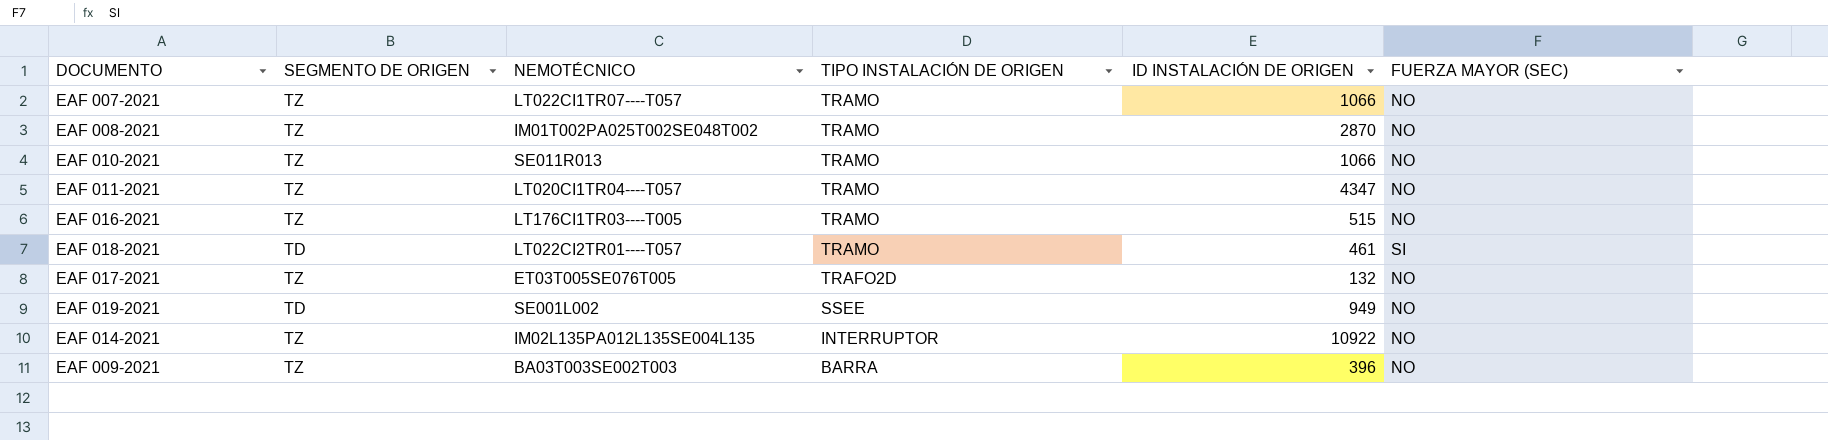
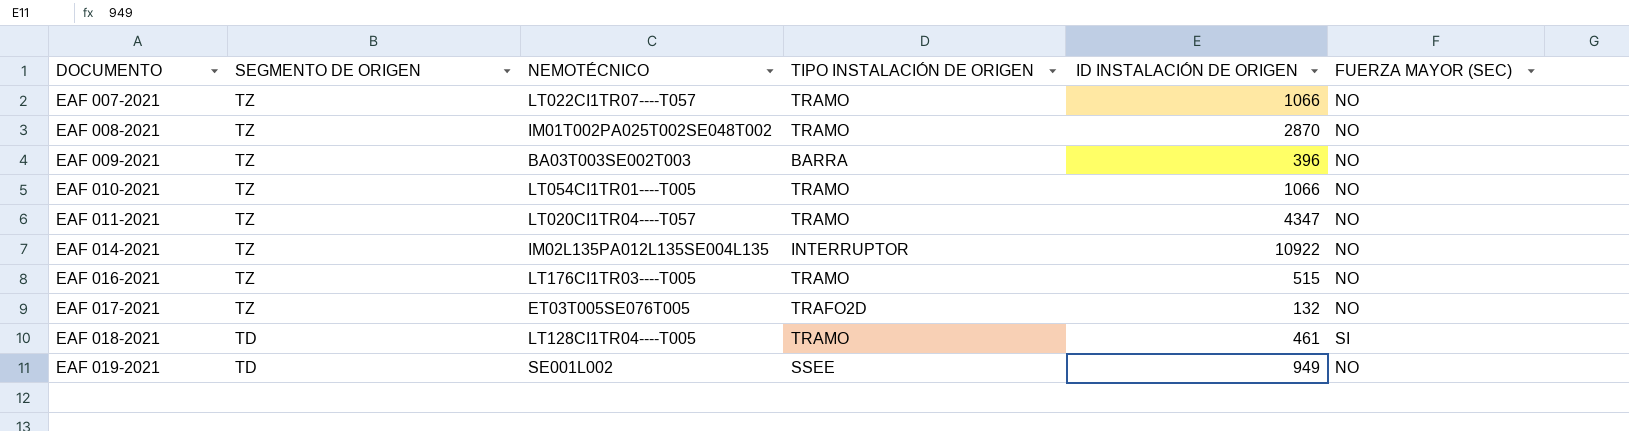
row order: TIPO INSTALACIÓN DE ORIGEN descending -> DOCUMENTO ascending
EAF 010-2021 | NEMOTÉCNICO: SE011R013 -> LT054CI1TR01----T005
EAF 018-2021 | NEMOTÉCNICO: LT022CI2TR01----T057 -> LT128CI1TR04----T005

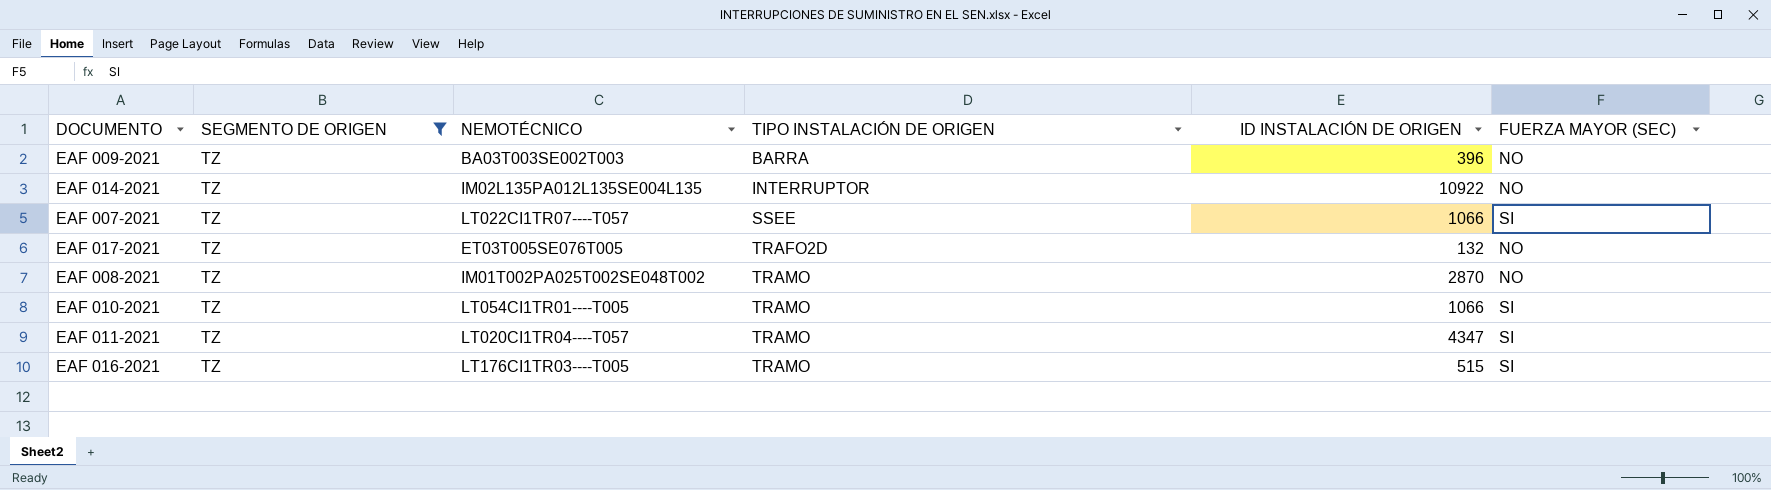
filter: none -> SEGMENTO DE ORIGEN = TZ
row order: DOCUMENTO ascending -> TIPO INSTALACIÓN DE ORIGEN ascending
EAF 007-2021 | TIPO INSTALACIÓN DE ORIGEN: TRAMO -> SSEE
EAF 007-2021 | FUERZA MAYOR (SEC): NO -> SI
EAF 010-2021 | FUERZA MAYOR (SEC): NO -> SI
EAF 011-2021 | FUERZA MAYOR (SEC): NO -> SI
EAF 016-2021 | FUERZA MAYOR (SEC): NO -> SI

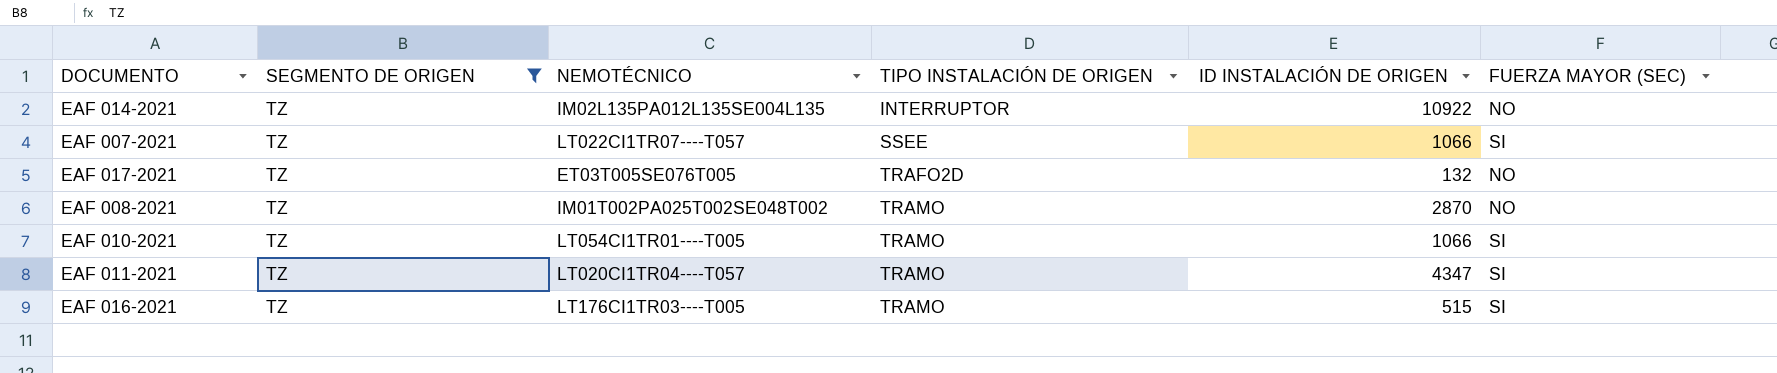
row EAF 009-2021: TZ | BA03T003SE002T003 | BARRA | 396 | NO -> none

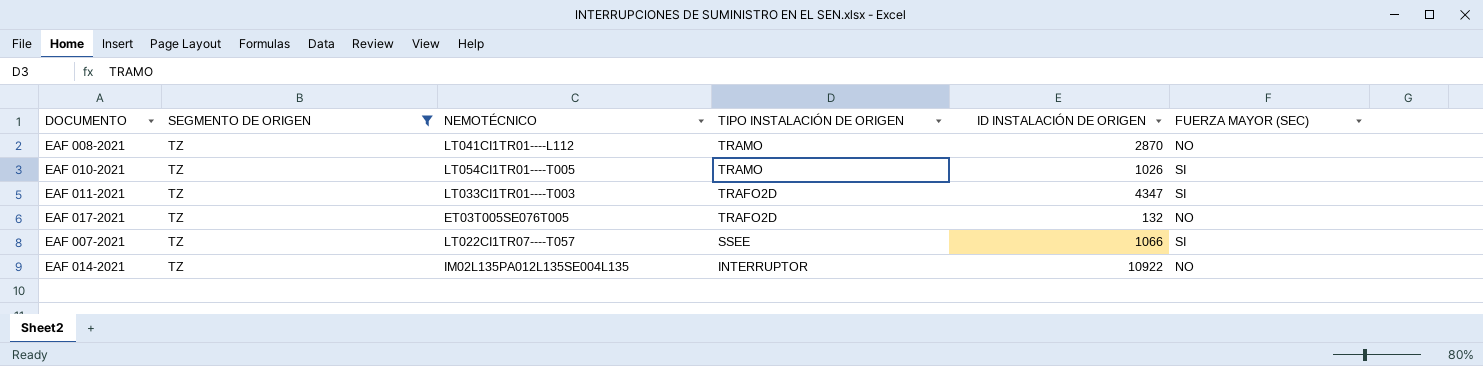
row order: TIPO INSTALACIÓN DE ORIGEN ascending -> TIPO INSTALACIÓN DE ORIGEN descending
row EAF 016-2021: TZ | LT176CI1TR03----T005 | TRAMO | 515 | SI -> none
EAF 008-2021 | NEMOTÉCNICO: IM01T002PA025T002SE048T002 -> LT041CI1TR01----L112
EAF 010-2021 | ID INSTALACIÓN DE ORIGEN: 1066 -> 1026
EAF 011-2021 | NEMOTÉCNICO: LT020CI1TR04----T057 -> LT033CI1TR01----T003
EAF 011-2021 | TIPO INSTALACIÓN DE ORIGEN: TRAMO -> TRAFO2D

